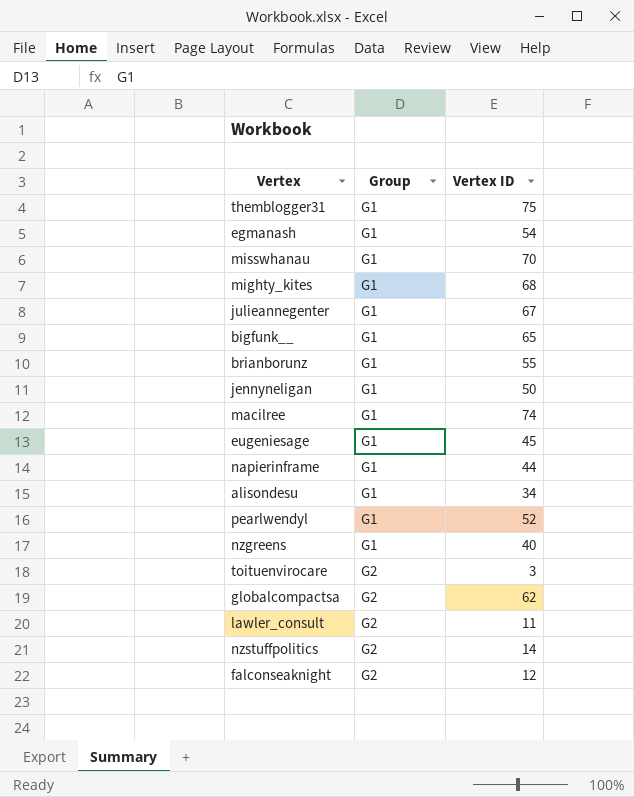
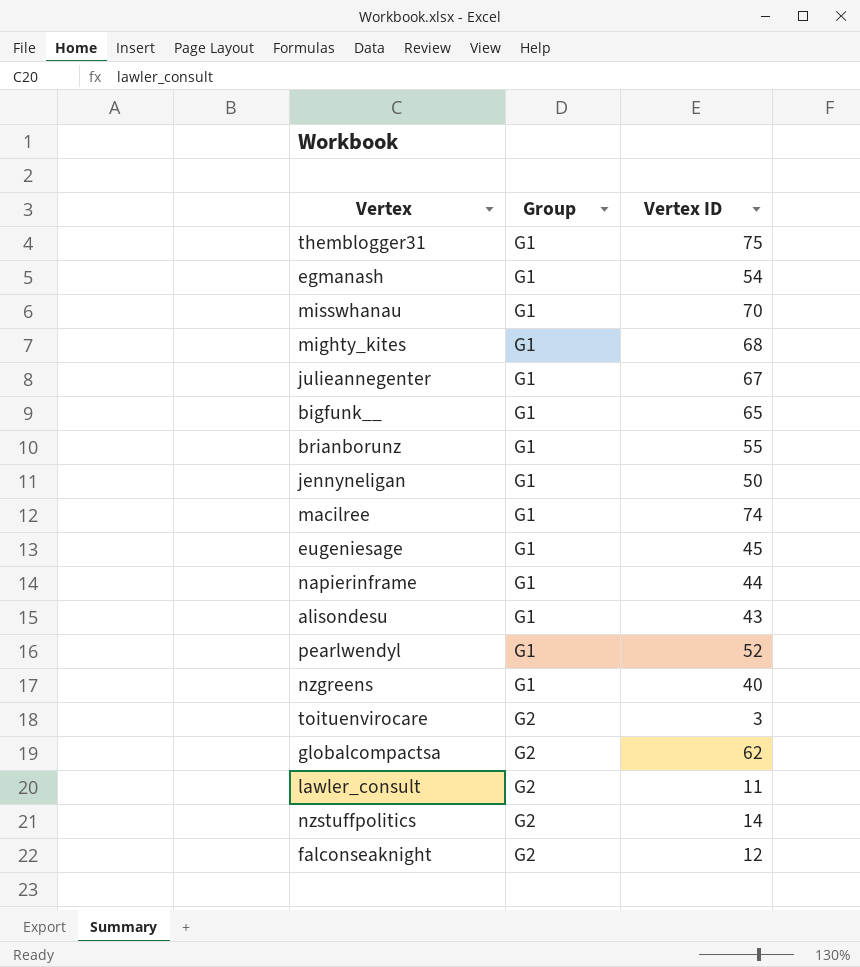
alisondesu | Vertex ID: 34 -> 43

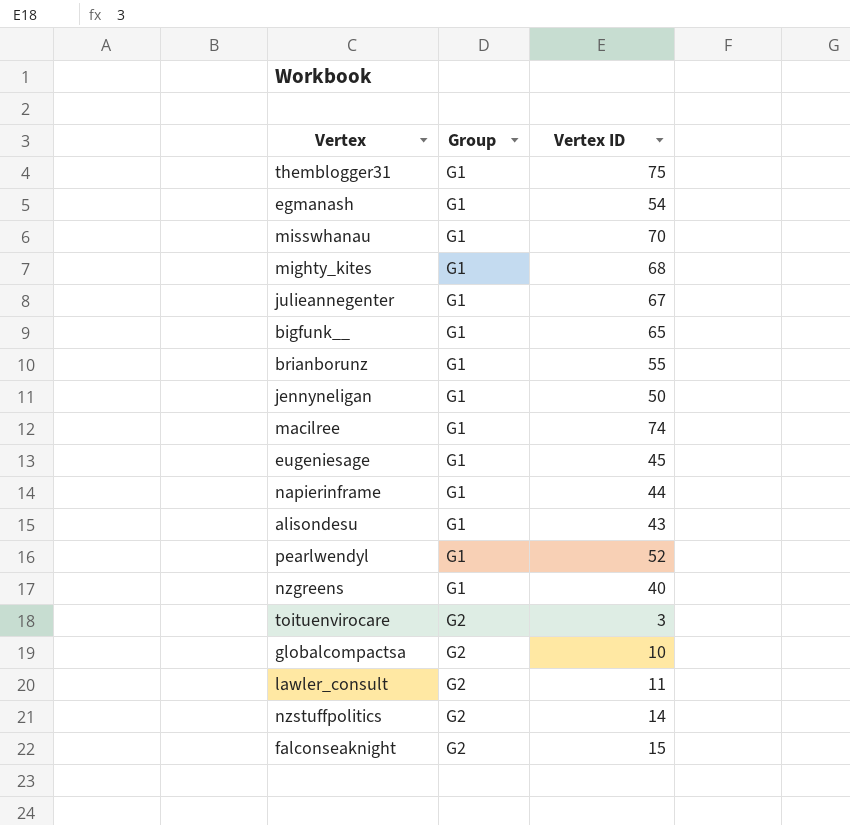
globalcompactsa | Vertex ID: 62 -> 10
falconseaknight | Vertex ID: 12 -> 15

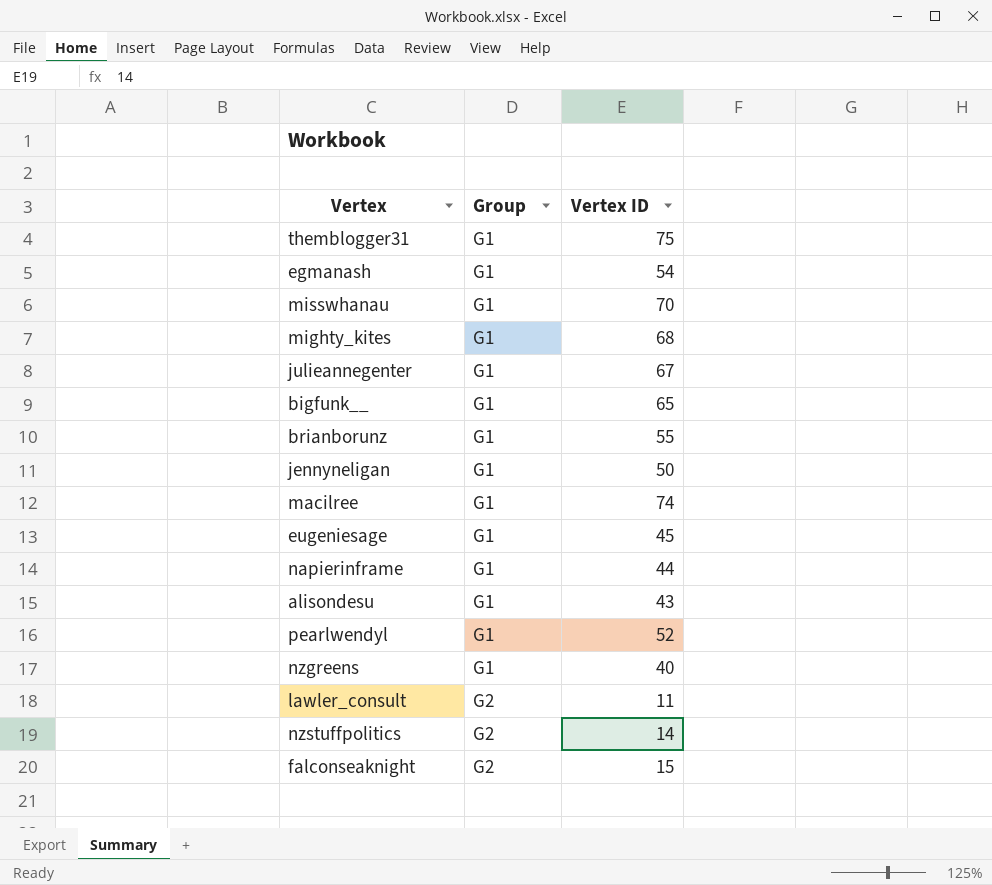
row toituenvirocare: G2 | 3 -> none
row globalcompactsa: G2 | 10 -> none

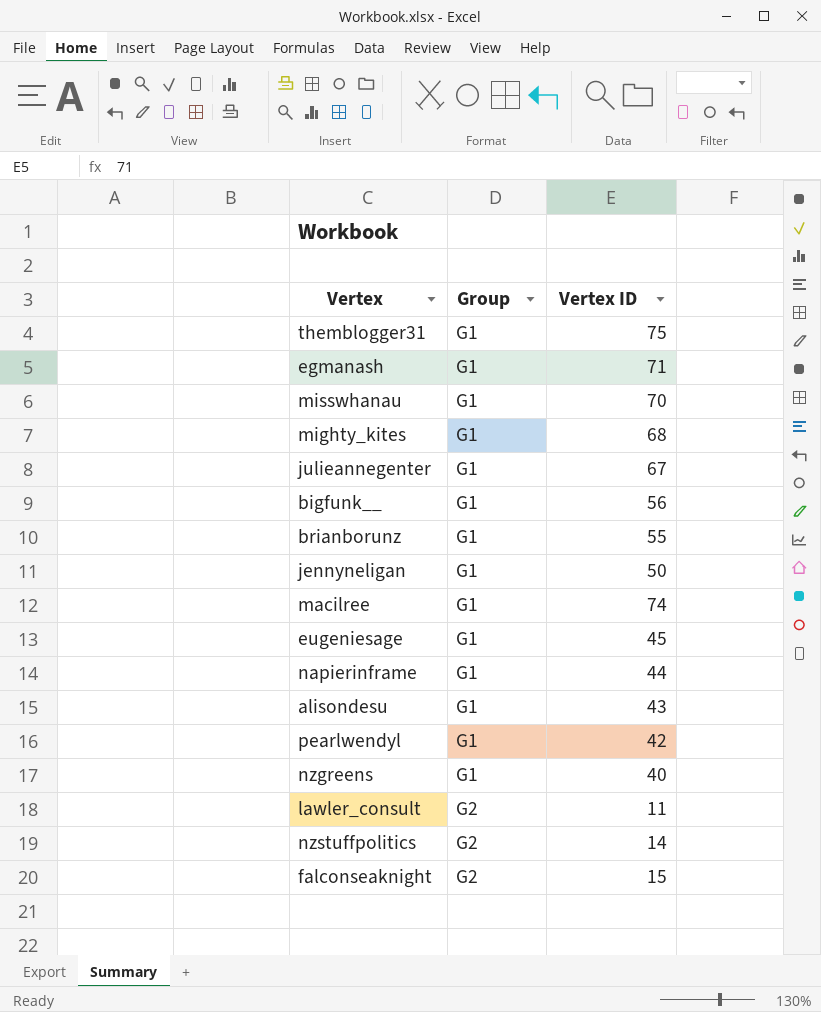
egmanash | Vertex ID: 54 -> 71
bigfunk__ | Vertex ID: 65 -> 56
pearlwendyl | Vertex ID: 52 -> 42

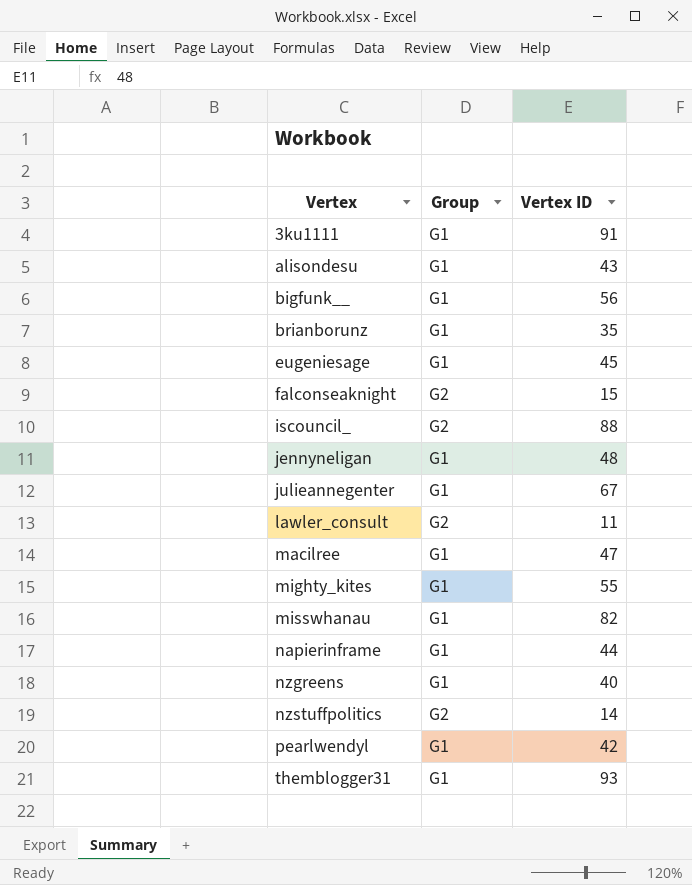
row order: Group ascending -> Vertex ascending
row egmanash: G1 | 71 -> none
row 3ku1111: none -> G1 | 91
brianborunz | Vertex ID: 55 -> 35
row iscouncil_: none -> G2 | 88
jennyneligan | Vertex ID: 50 -> 48
macilree | Vertex ID: 74 -> 47
mighty_kites | Vertex ID: 68 -> 55
misswhanau | Vertex ID: 70 -> 82
themblogger31 | Vertex ID: 75 -> 93

